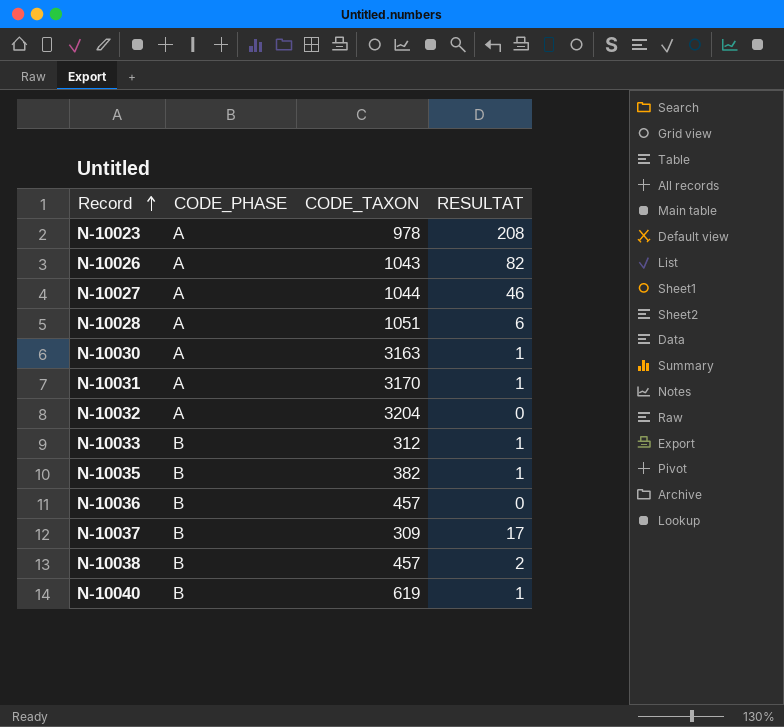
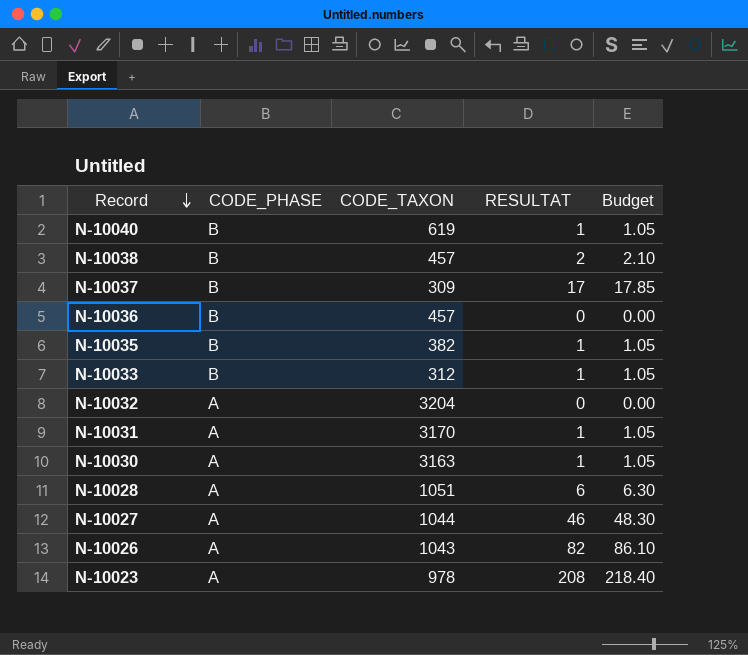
row order: Record ascending -> Record descending
column Budget | formula: none -> [RESULTAT] * 1.05

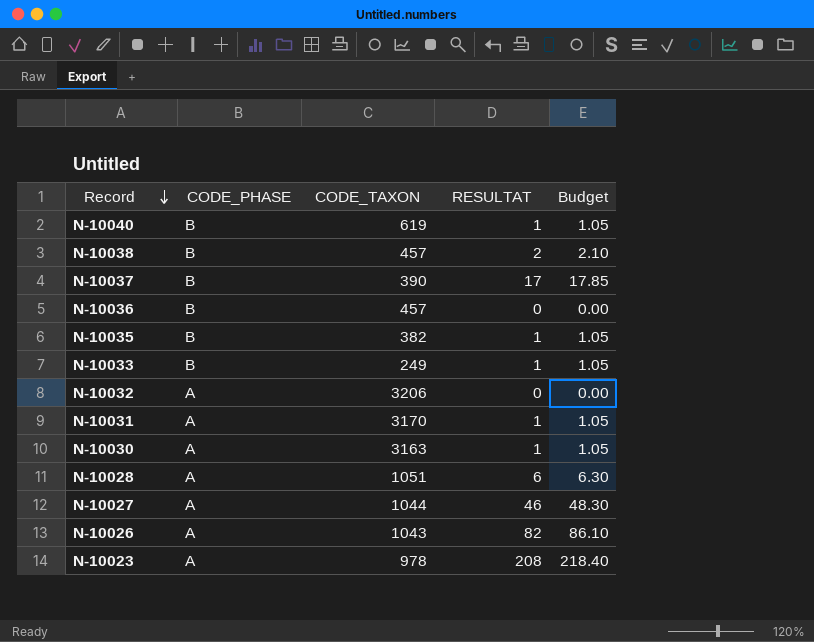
N-10037 | CODE_TAXON: 309 -> 390
N-10033 | CODE_TAXON: 312 -> 249
N-10032 | CODE_TAXON: 3204 -> 3206

